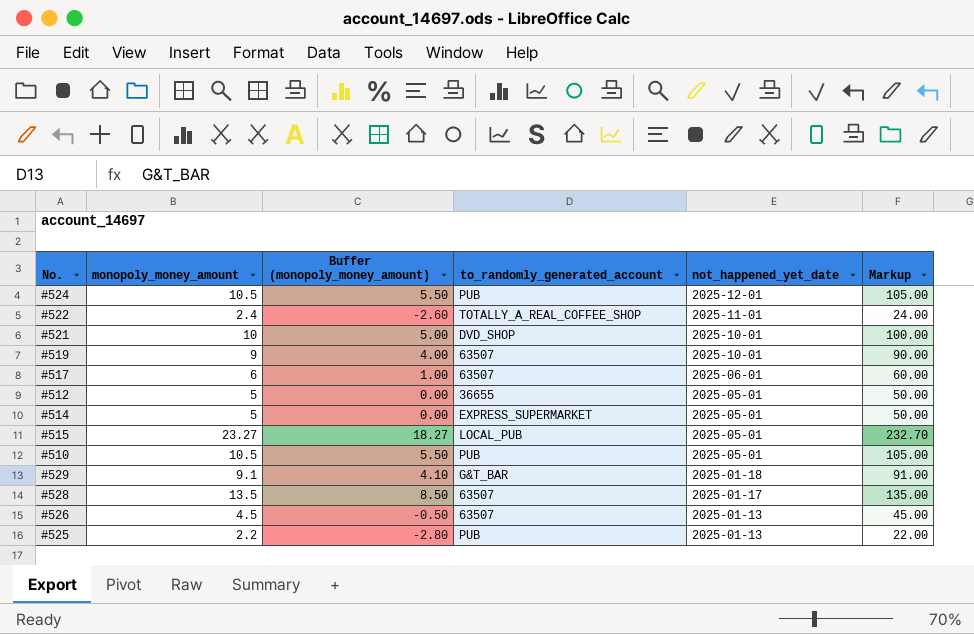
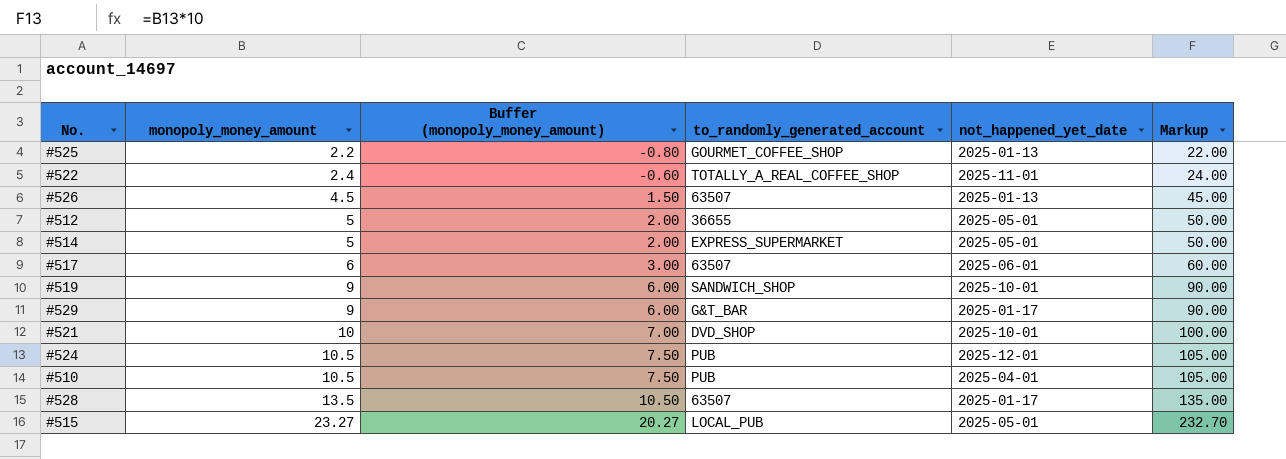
row order: not_happened_yet_date descending -> monopoly_money_amount ascending
column Buffer (monopoly_money_amount) | formula: [monopoly_money_amount] - 5 -> [monopoly_money_amount] - 3
#525 | to_randomly_generated_account: PUB -> GOURMET_COFFEE_SHOP
#519 | to_randomly_generated_account: 63507 -> SANDWICH_SHOP
#529 | monopoly_money_amount: 9.1 -> 9
#529 | not_happened_yet_date: 2025-01-18 -> 2025-01-17
#529 | Markup: 91.00 -> 90.00
#510 | not_happened_yet_date: 2025-05-01 -> 2025-04-01

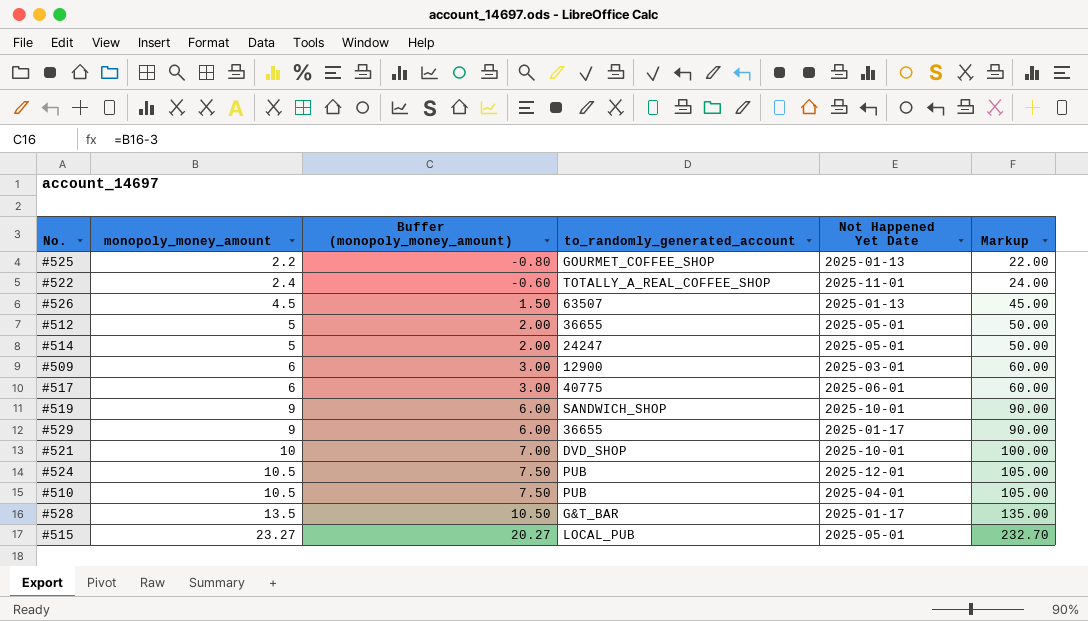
column name: not_happened_yet_date -> Not Happened Yet Date
#514 | to_randomly_generated_account: EXPRESS_SUPERMARKET -> 24247
row #509: none -> 6 | 3.00 | 12900 | 2025-03-01 | 60.00
#517 | to_randomly_generated_account: 63507 -> 40775
#529 | to_randomly_generated_account: G&T_BAR -> 36655
#528 | to_randomly_generated_account: 63507 -> G&T_BAR

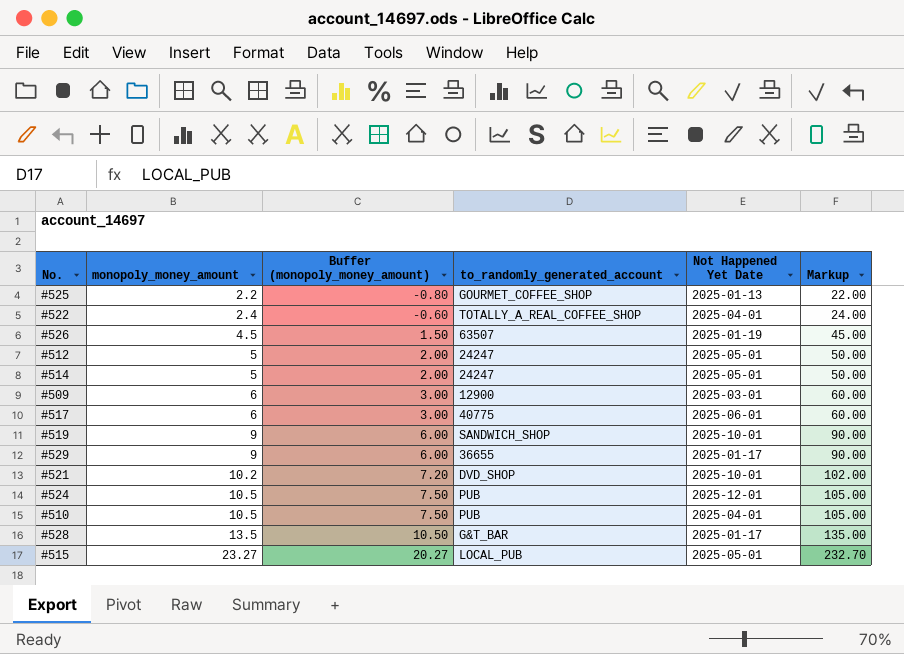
#522 | Not Happened Yet Date: 2025-11-01 -> 2025-04-01
#526 | Not Happened Yet Date: 2025-01-13 -> 2025-01-19
#512 | to_randomly_generated_account: 36655 -> 24247
#521 | monopoly_money_amount: 10 -> 10.2
#521 | Buffer (monopoly_money_amount): 7.00 -> 7.20
#521 | Markup: 100.00 -> 102.00

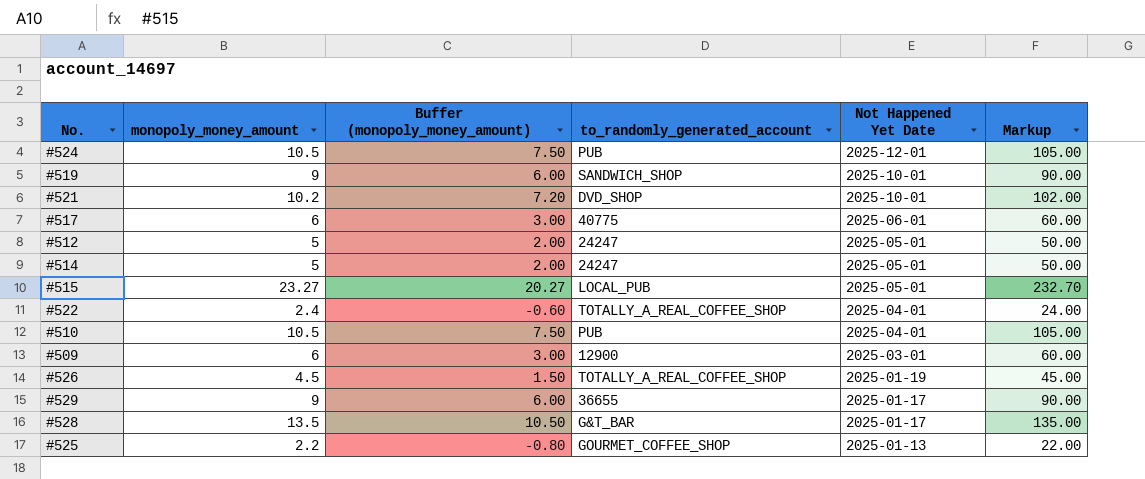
row order: monopoly_money_amount ascending -> Not Happened Yet Date descending
#526 | to_randomly_generated_account: 63507 -> TOTALLY_A_REAL_COFFEE_SHOP

